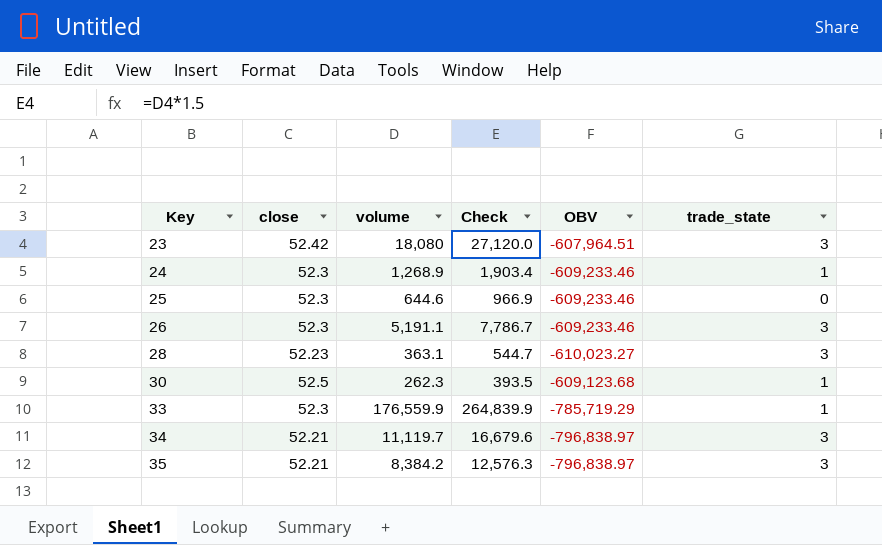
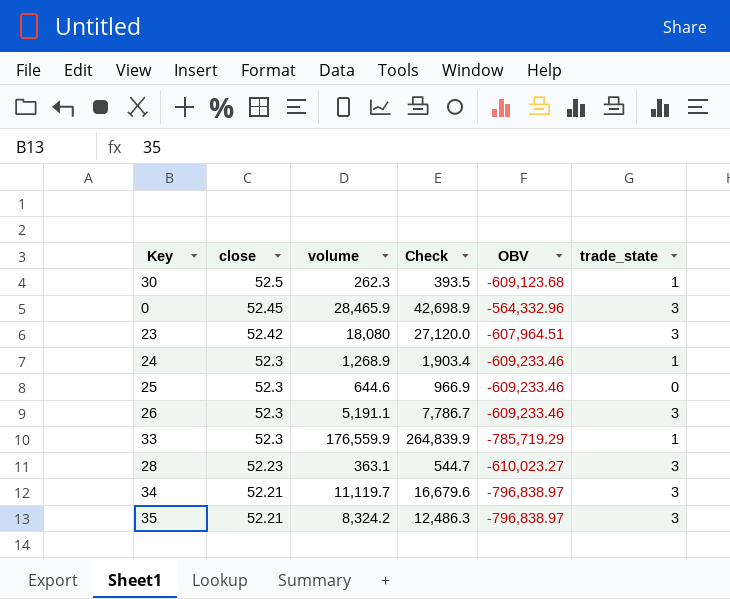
row order: Key ascending -> close descending
row 0: none -> 52.45 | 28,465.9 | 42,698.9 | -564,332.96 | 3
35 | volume: 8,384.2 -> 8,324.2
35 | Check: 12,576.3 -> 12,486.3

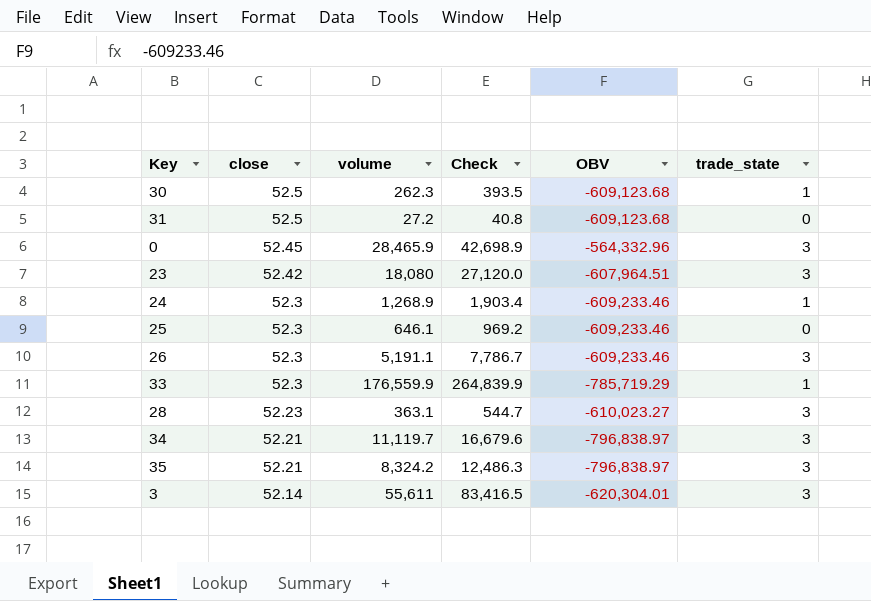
row 31: none -> 52.5 | 27.2 | 40.8 | -609,123.68 | 0
25 | volume: 644.6 -> 646.1
25 | Check: 966.9 -> 969.2
row 3: none -> 52.14 | 55,611 | 83,416.5 | -620,304.01 | 3

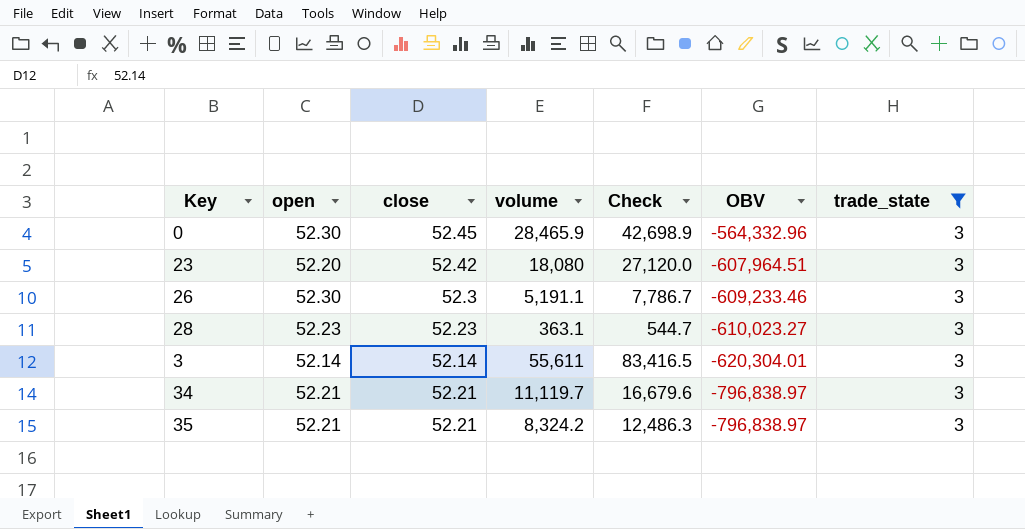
filter: none -> trade_state = 3
row order: close descending -> OBV descending
column open | position: none -> 2

